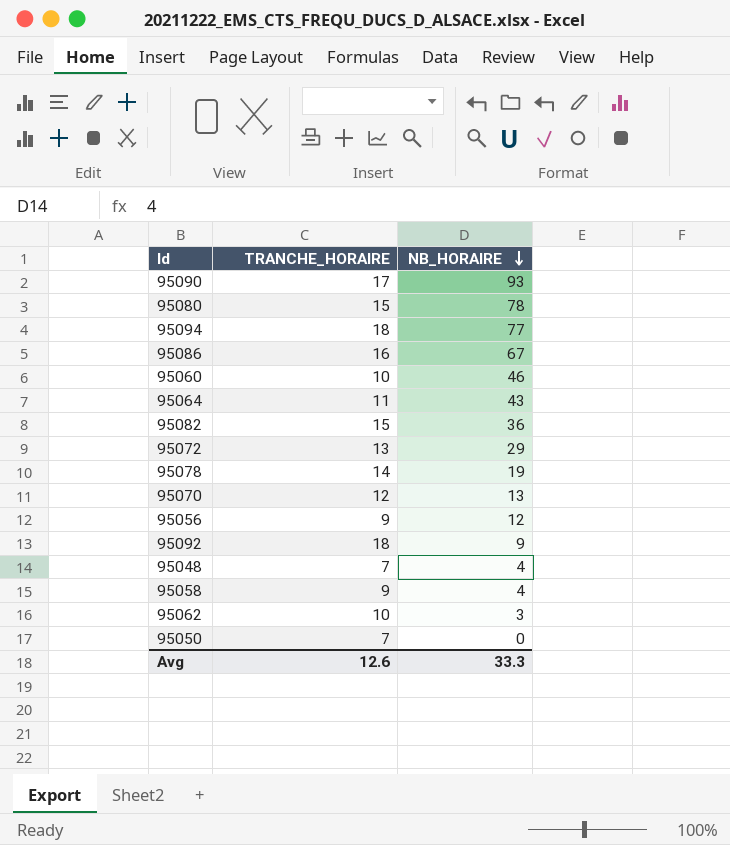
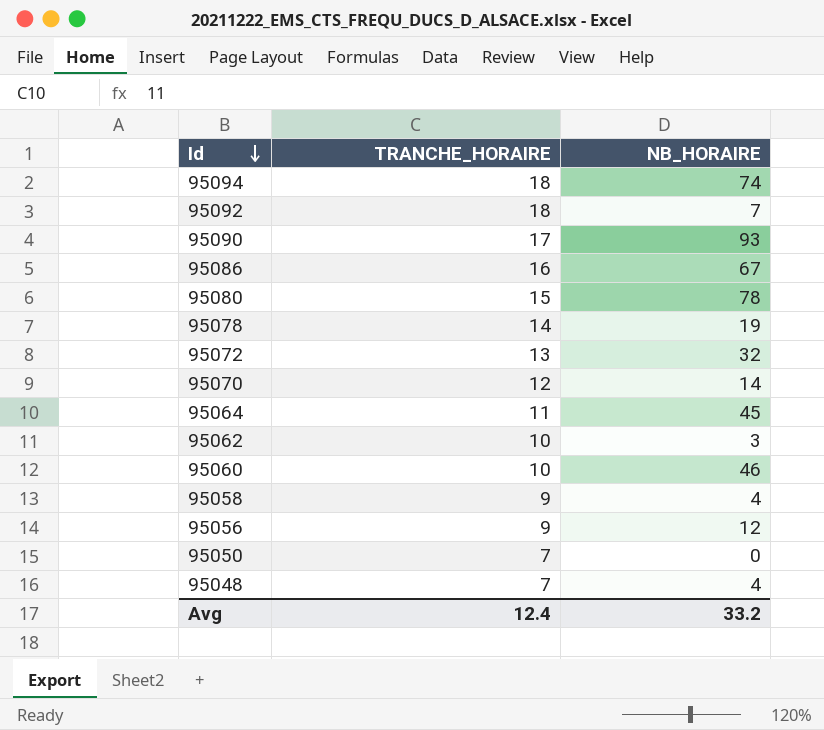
row order: NB_HORAIRE descending -> Id descending
row 95082: 15 | 36 -> none
95094 | NB_HORAIRE: 77 -> 74
95092 | NB_HORAIRE: 9 -> 7
95072 | NB_HORAIRE: 29 -> 32
95070 | NB_HORAIRE: 13 -> 14
95064 | NB_HORAIRE: 43 -> 45
Avg | TRANCHE_HORAIRE: 12.6 -> 12.4
Avg | NB_HORAIRE: 33.3 -> 33.2

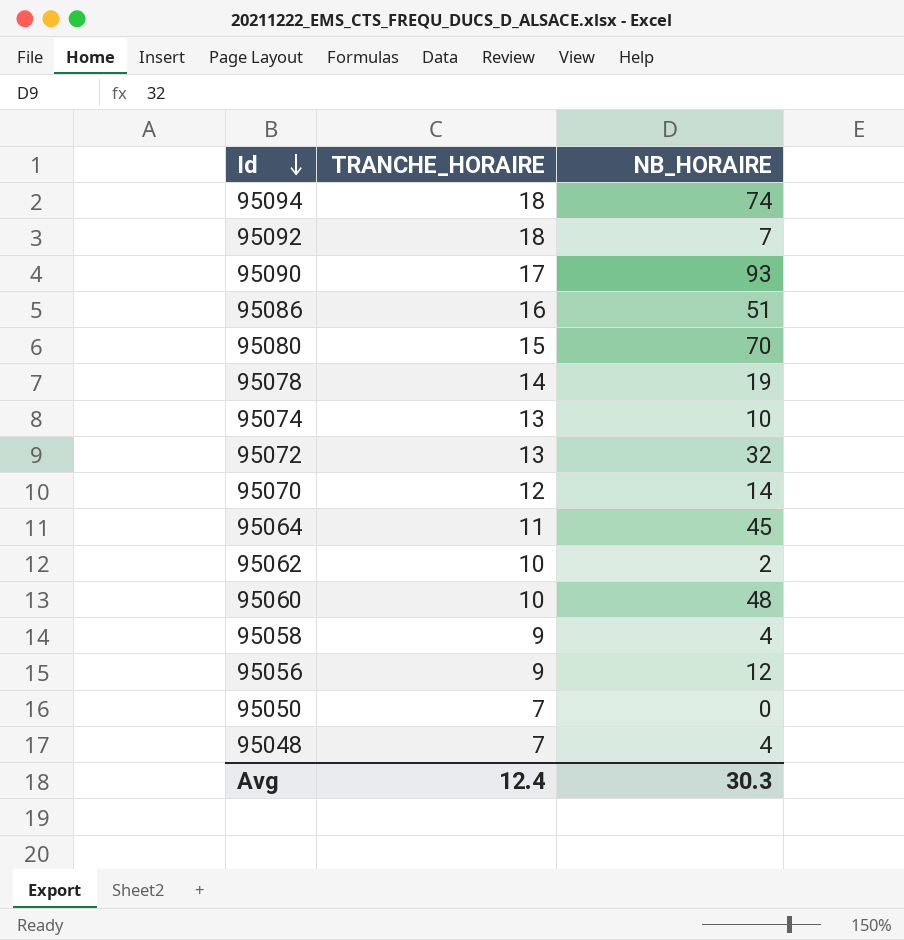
95086 | NB_HORAIRE: 67 -> 51
95080 | NB_HORAIRE: 78 -> 70
row 95074: none -> 13 | 10
95062 | NB_HORAIRE: 3 -> 2
95060 | NB_HORAIRE: 46 -> 48
Avg | NB_HORAIRE: 33.2 -> 30.3

